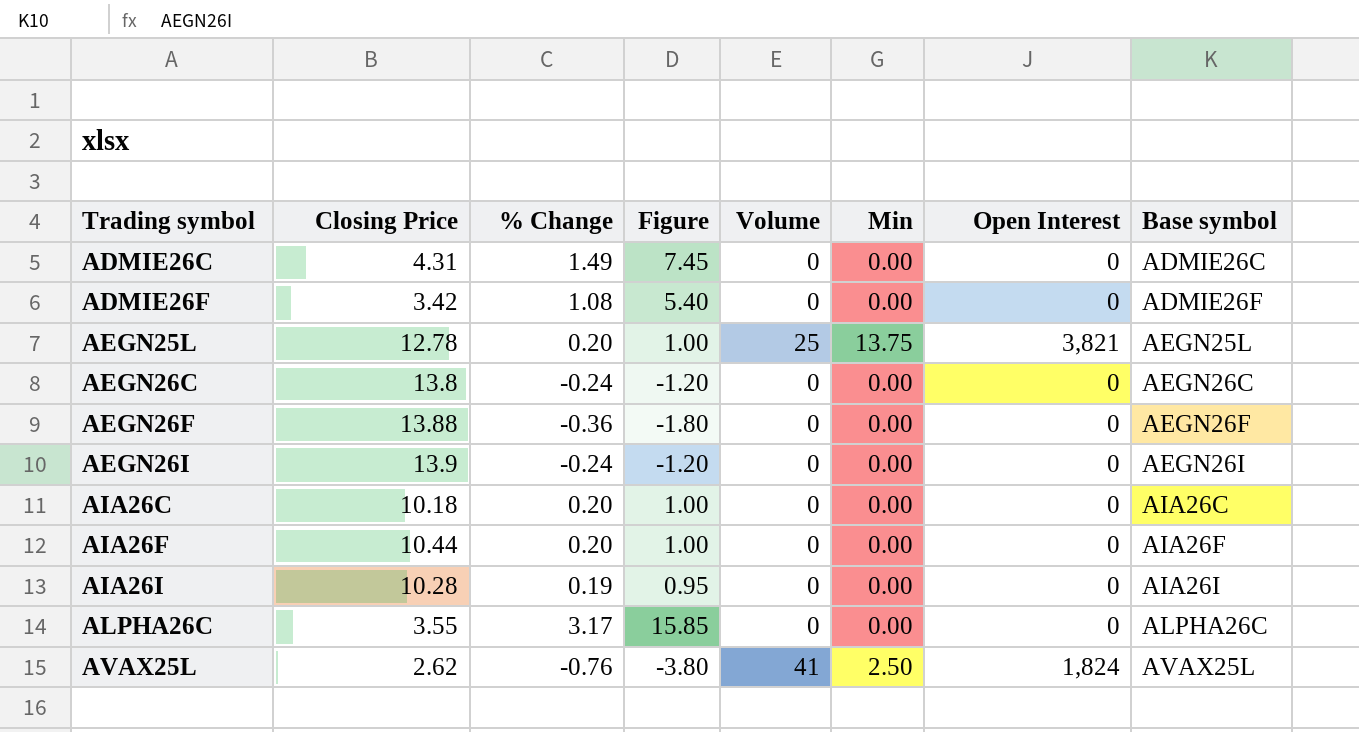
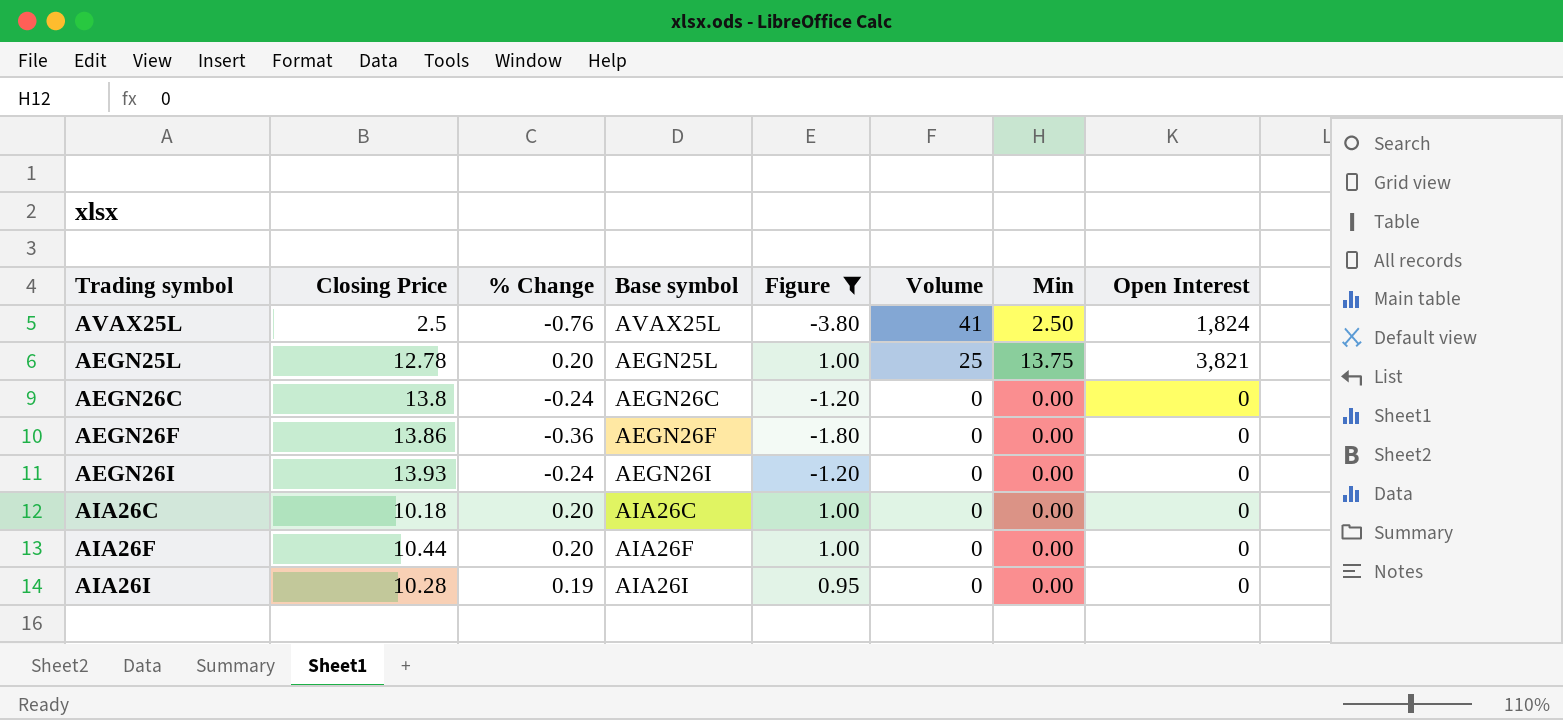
filter: none -> Figure <= 1.00
row order: Trading symbol ascending -> Volume descending
column Base symbol | position: 8 -> 4
AVAX25L | Closing Price: 2.62 -> 2.5
AEGN26F | Closing Price: 13.88 -> 13.86
AEGN26I | Closing Price: 13.9 -> 13.93

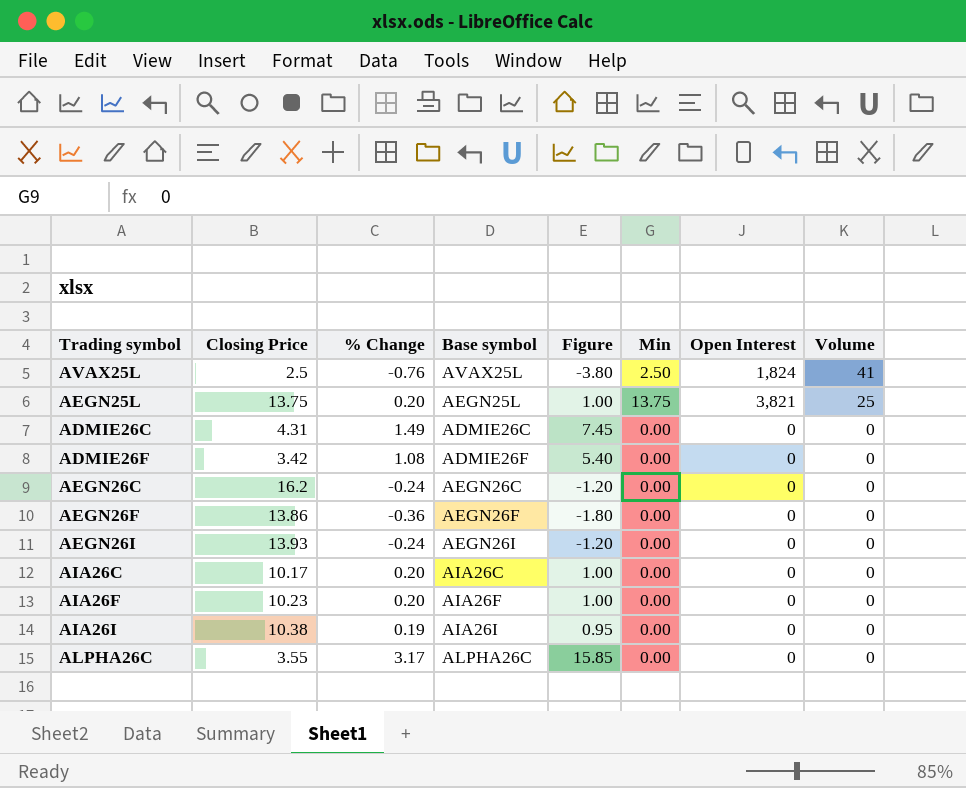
filter: Figure <= 1.00 -> none
column Volume | position: 6 -> 8
AEGN25L | Closing Price: 12.78 -> 13.75
AEGN26C | Closing Price: 13.8 -> 16.2
AIA26C | Closing Price: 10.18 -> 10.17
AIA26F | Closing Price: 10.44 -> 10.23
AIA26I | Closing Price: 10.28 -> 10.38

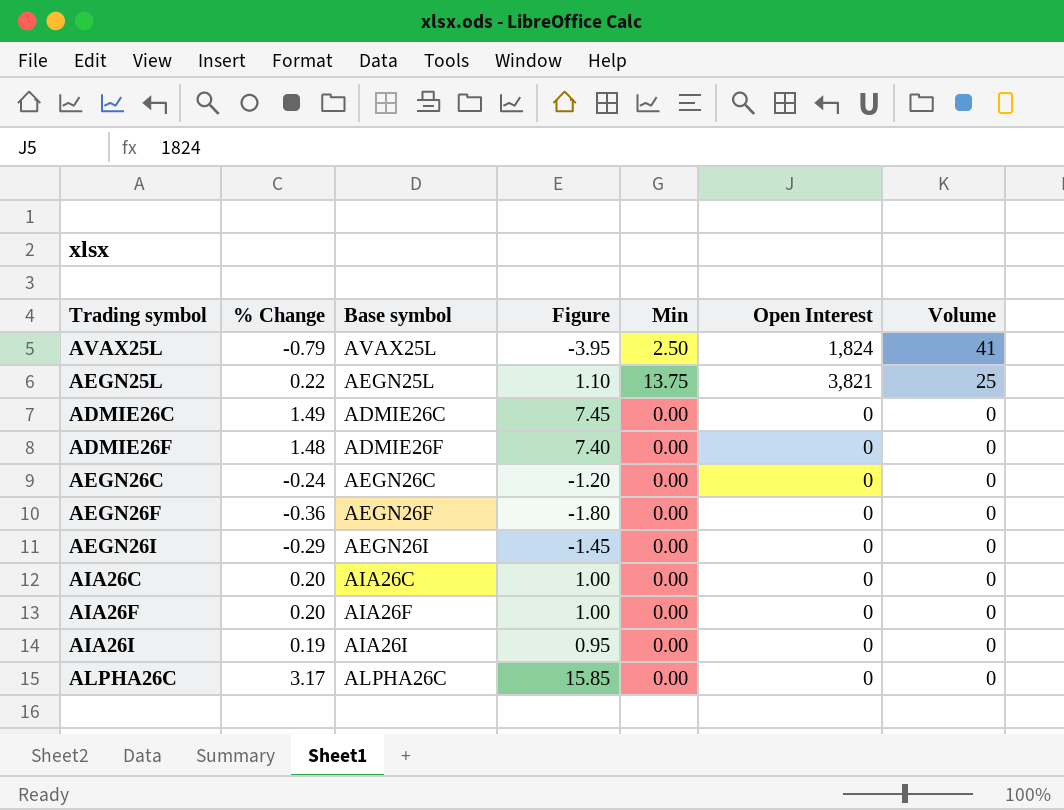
column Closing Price | position: 2 -> none
AVAX25L | % Change: -0.76 -> -0.79
AVAX25L | Figure: -3.80 -> -3.95
AEGN25L | % Change: 0.20 -> 0.22
AEGN25L | Figure: 1.00 -> 1.10
ADMIE26F | % Change: 1.08 -> 1.48
ADMIE26F | Figure: 5.40 -> 7.40
AEGN26I | % Change: -0.24 -> -0.29
AEGN26I | Figure: -1.20 -> -1.45

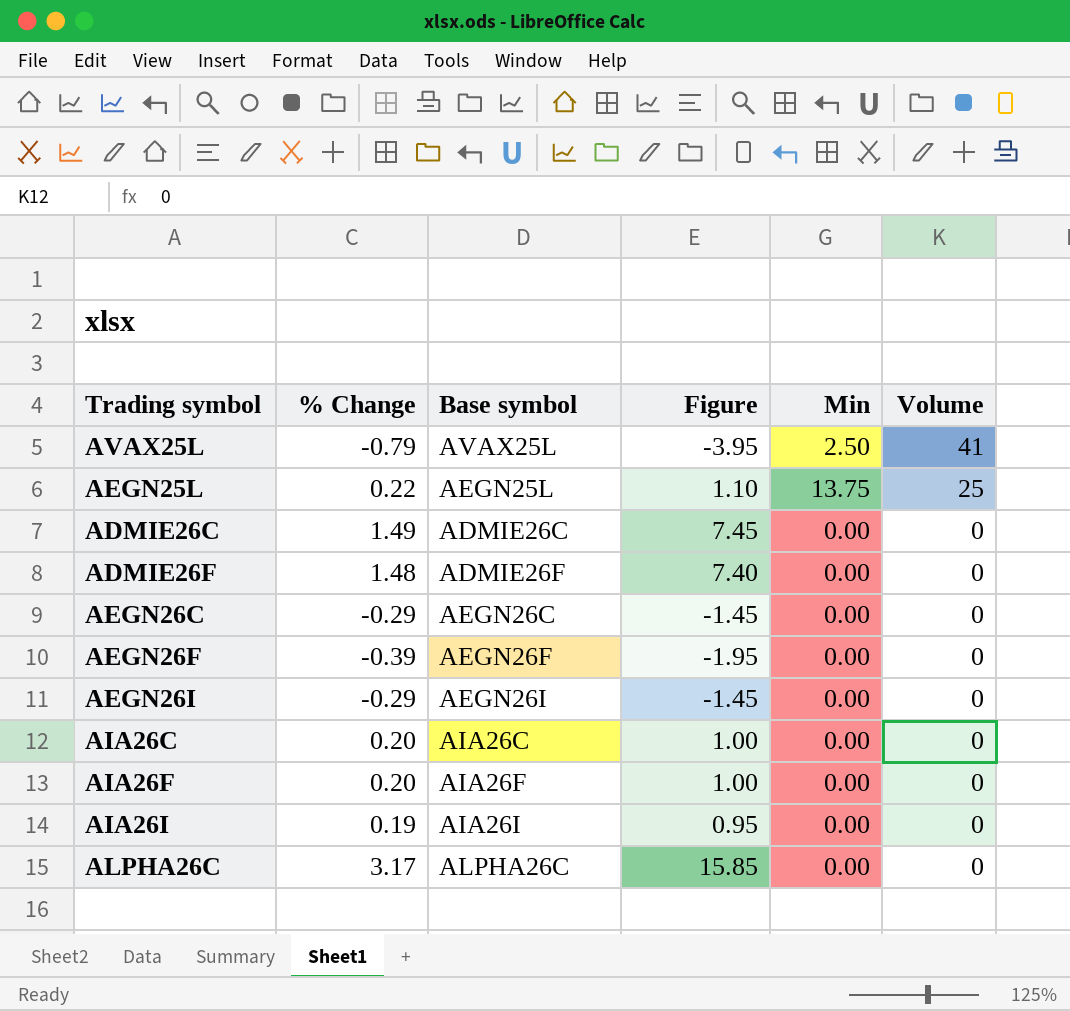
column Open Interest | position: 6 -> none
AEGN26C | % Change: -0.24 -> -0.29
AEGN26C | Figure: -1.20 -> -1.45
AEGN26F | % Change: -0.36 -> -0.39
AEGN26F | Figure: -1.80 -> -1.95

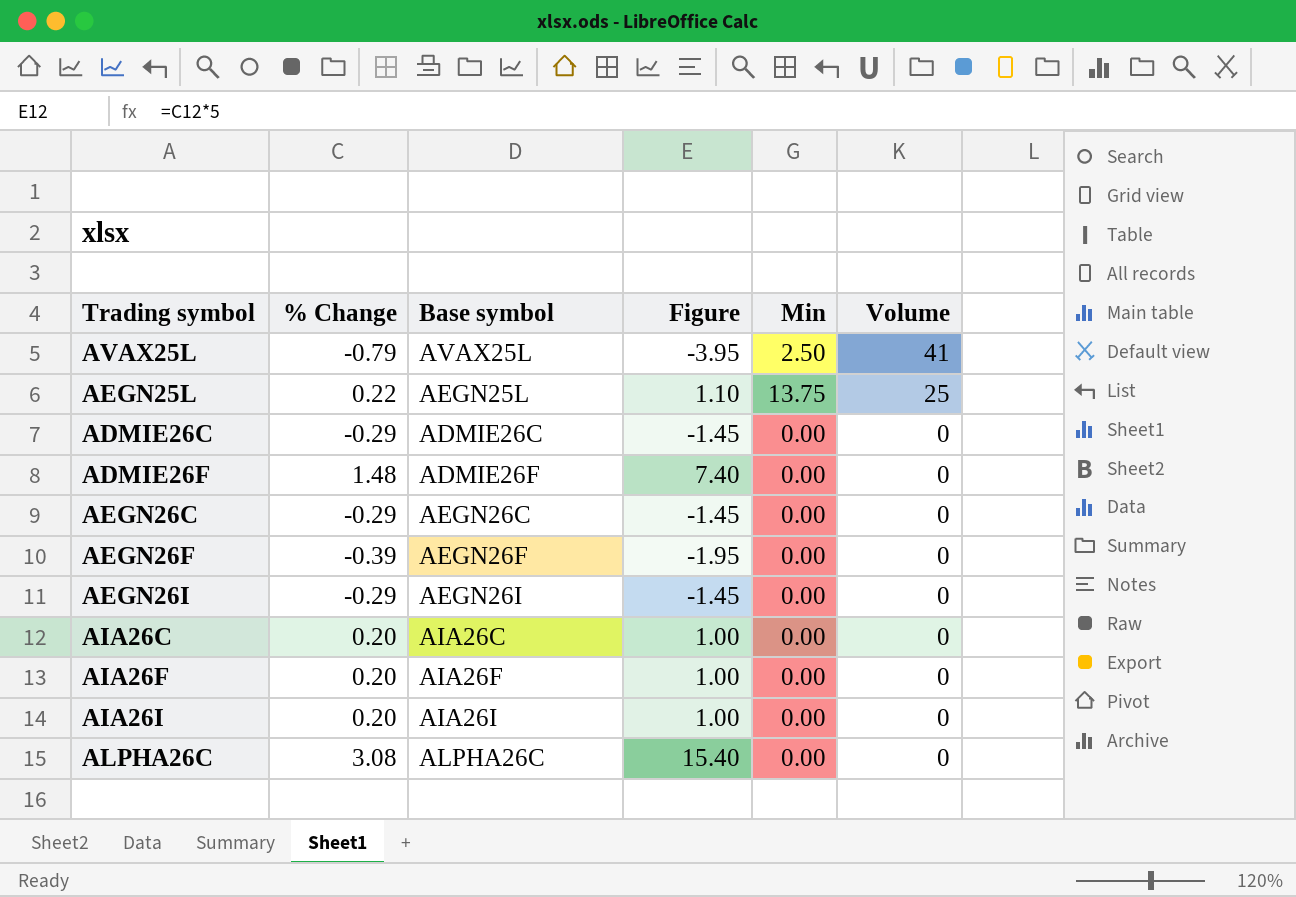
ADMIE26C | % Change: 1.49 -> -0.29
ADMIE26C | Figure: 7.45 -> -1.45
AIA26I | % Change: 0.19 -> 0.20
AIA26I | Figure: 0.95 -> 1.00
ALPHA26C | % Change: 3.17 -> 3.08
ALPHA26C | Figure: 15.85 -> 15.40

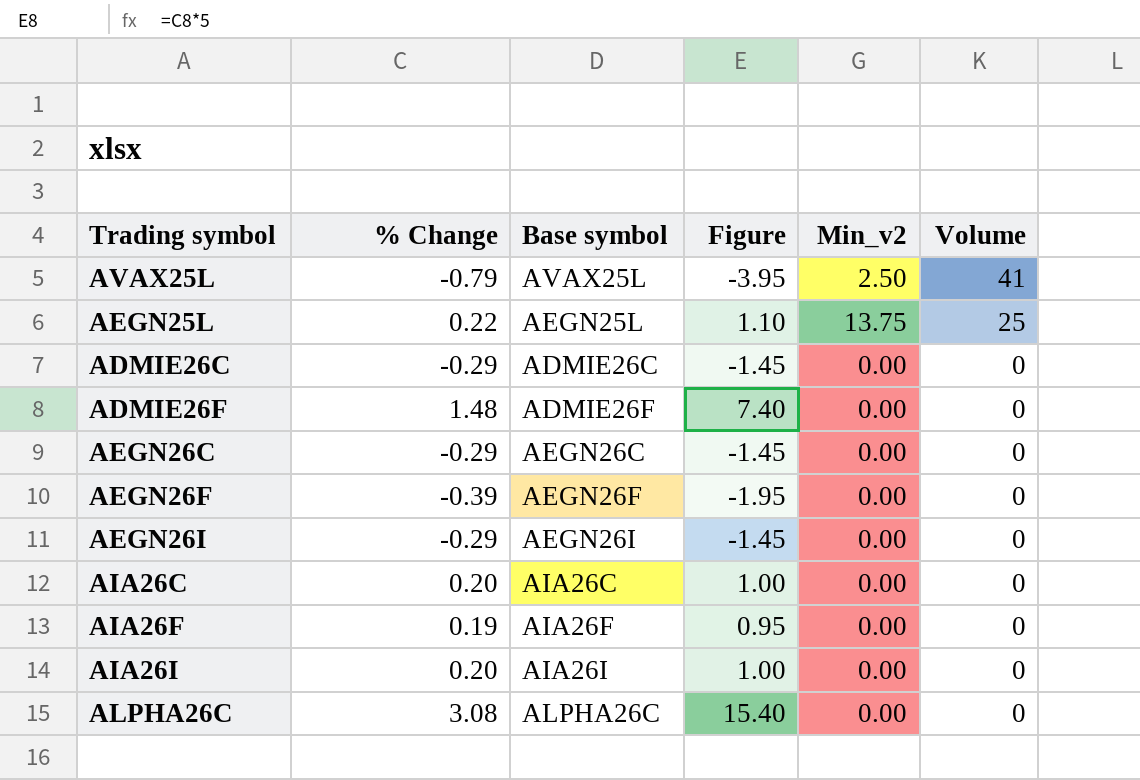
column name: Min -> Min_v2
AIA26F | % Change: 0.20 -> 0.19
AIA26F | Figure: 1.00 -> 0.95

